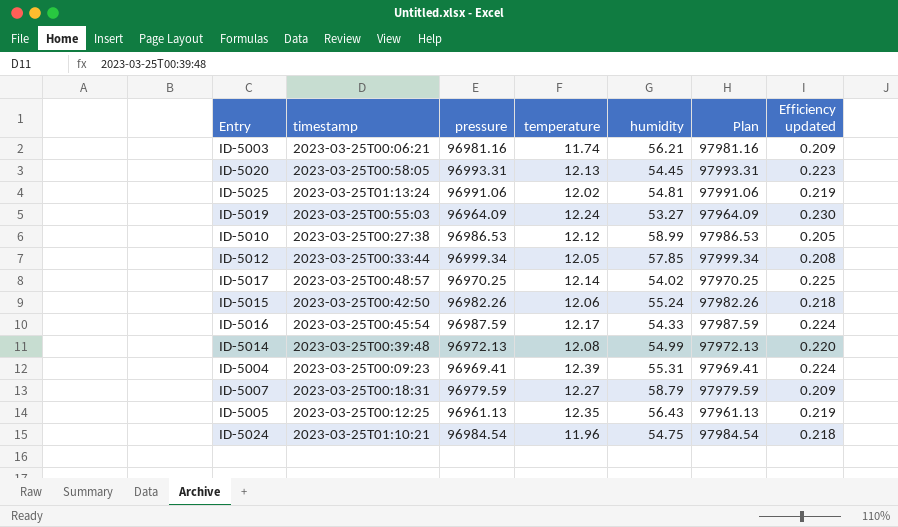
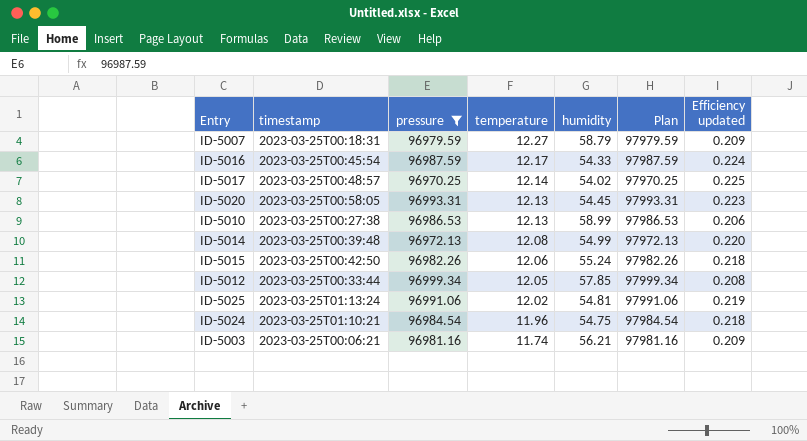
filter: none -> pressure >= 96970.25
row order: none -> temperature descending
ID-5010 | temperature: 12.12 -> 12.13
ID-5010 | Efficiency updated: 0.205 -> 0.206

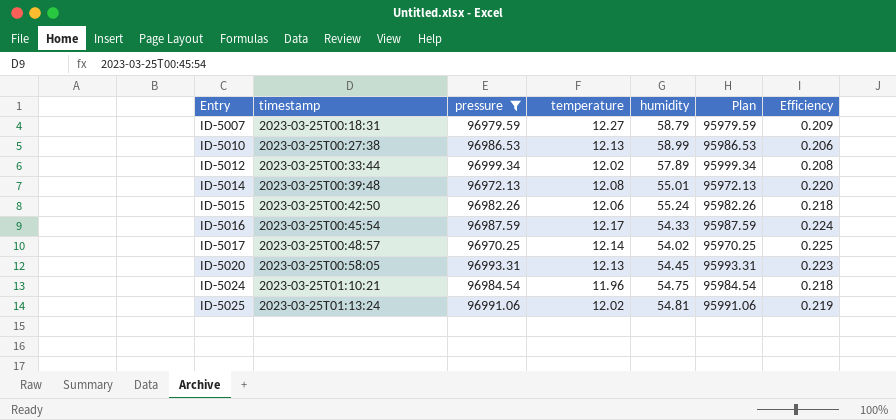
row order: temperature descending -> Entry ascending
column Plan | formula: [pressure] + 1000 -> [pressure] - 1000
column name: Efficiency updated -> Efficiency
row ID-5003: 2023-03-25T00:06:21 | 96981.16 | 11.74 | 56.21 | 97981.16 | 0.209 -> none
ID-5012 | temperature: 12.05 -> 12.02
ID-5012 | humidity: 57.85 -> 57.89
ID-5014 | humidity: 54.99 -> 55.01

